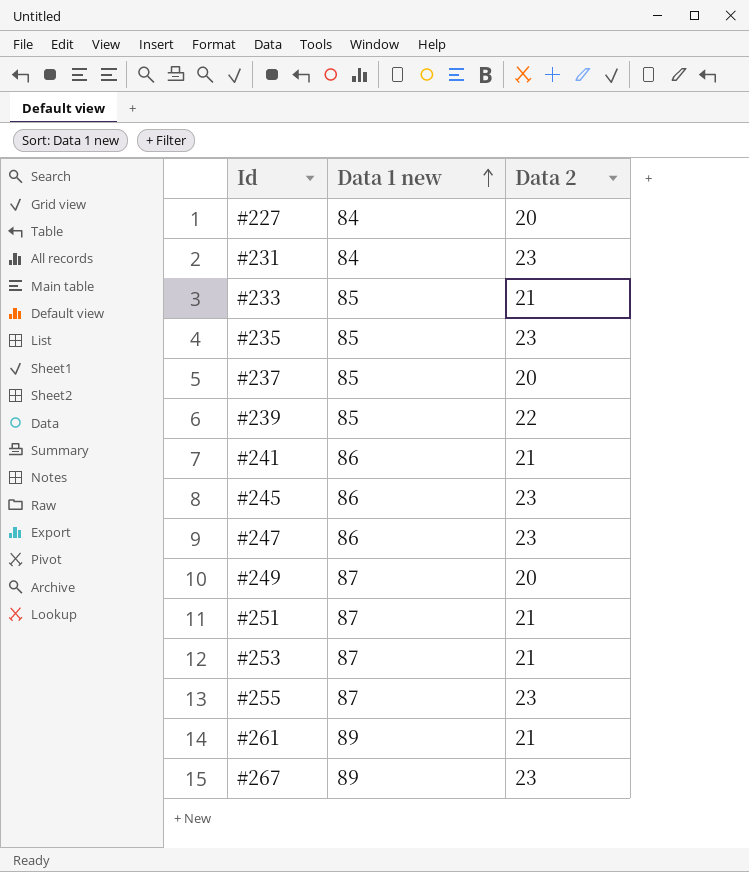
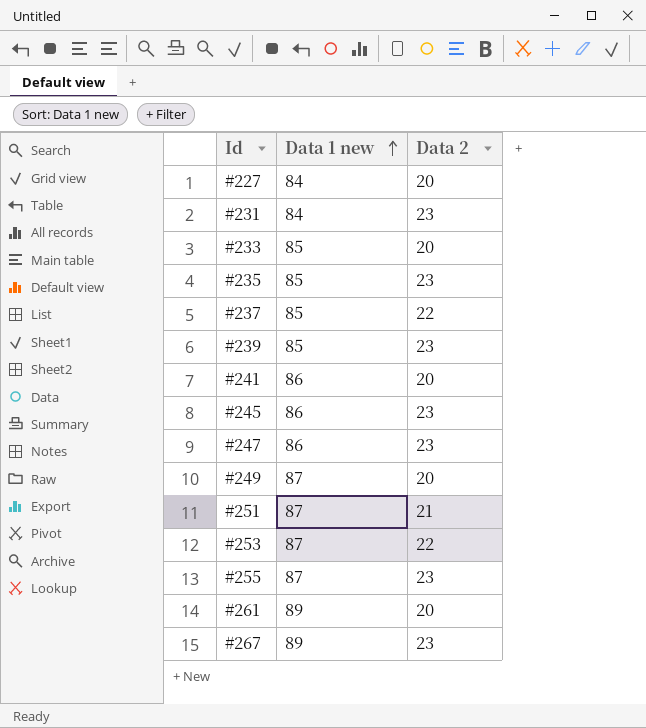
#233 | Data 2: 21 -> 20
#237 | Data 2: 20 -> 22
#239 | Data 2: 22 -> 23
#241 | Data 2: 21 -> 20
#253 | Data 2: 21 -> 22
#261 | Data 2: 21 -> 20

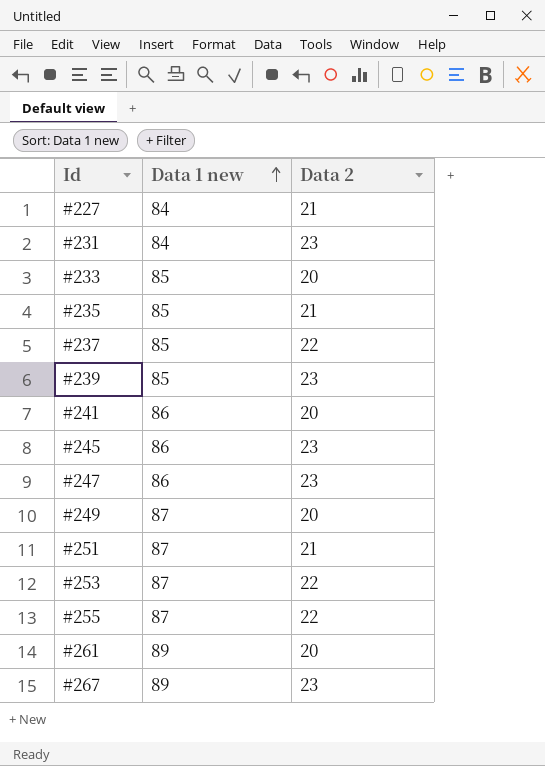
#227 | Data 2: 20 -> 21
#235 | Data 2: 23 -> 21
#255 | Data 2: 23 -> 22

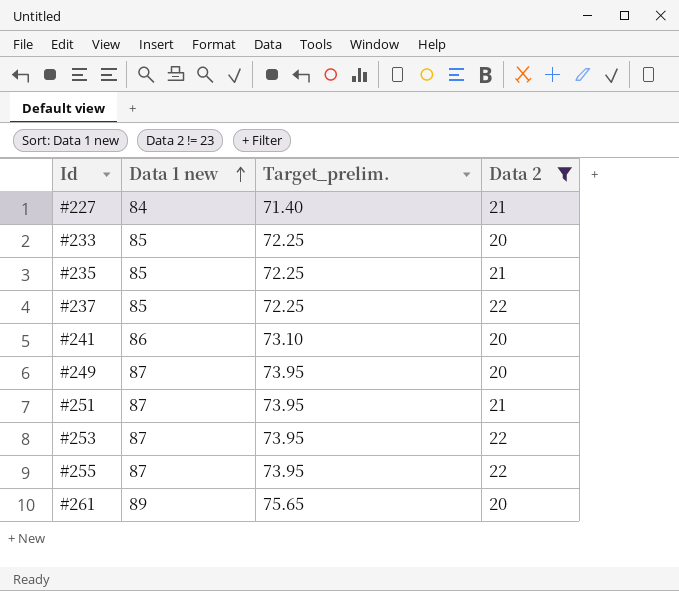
filter: none -> Data 2 != 23
column Target_prelim. | formula: none -> [Data 1 new] * 0.85

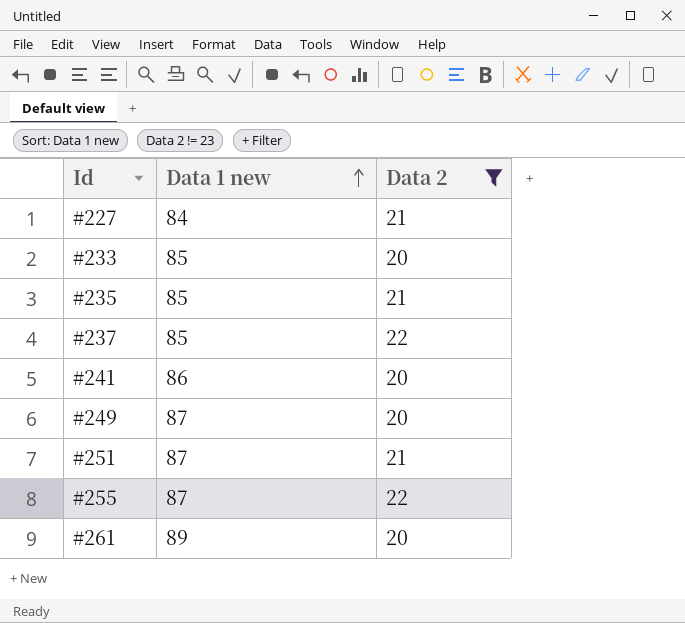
column Target_prelim. | formula: [Data 1 new] * 0.85 -> none
row #253: 87 | 73.95 | 22 -> none

